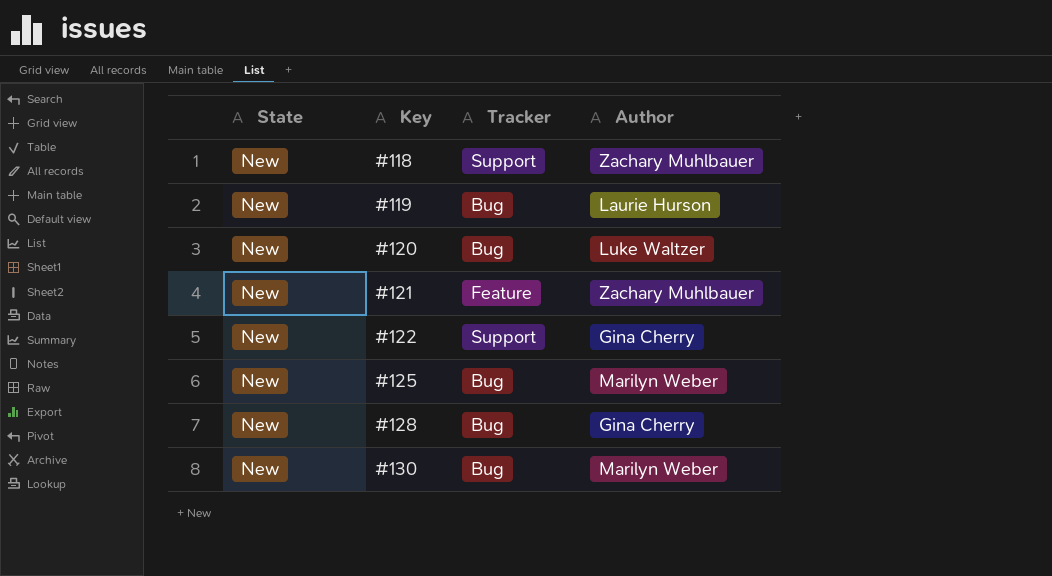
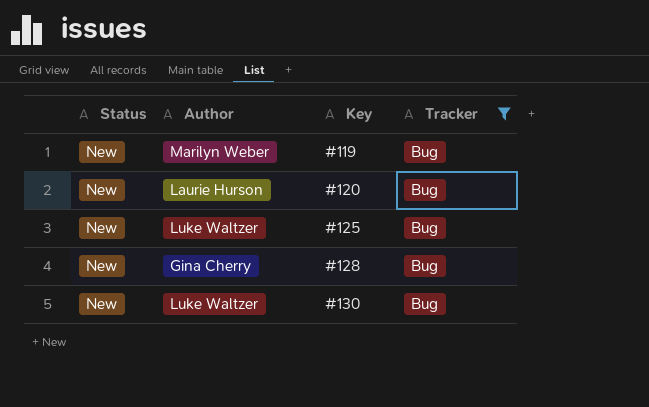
filter: none -> Tracker = Bug
column name: State -> Status
column Author | position: 4 -> 2
#119 | Author: Laurie Hurson -> Marilyn Weber
#120 | Author: Luke Waltzer -> Laurie Hurson
#125 | Author: Marilyn Weber -> Luke Waltzer
#130 | Author: Marilyn Weber -> Luke Waltzer

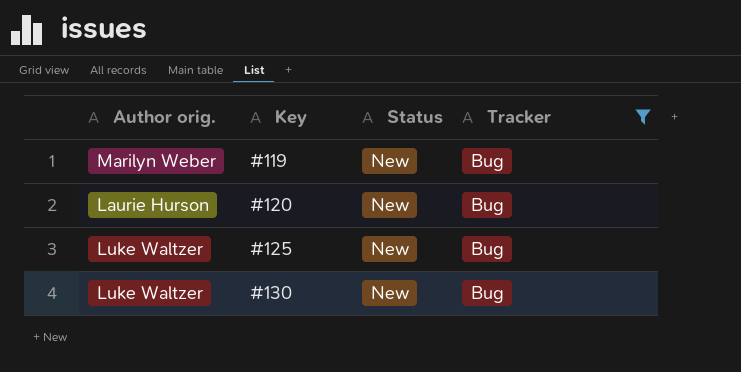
column name: Author -> Author orig.
column Status | position: 1 -> 3
row #128: New | Gina Cherry | Bug -> none

